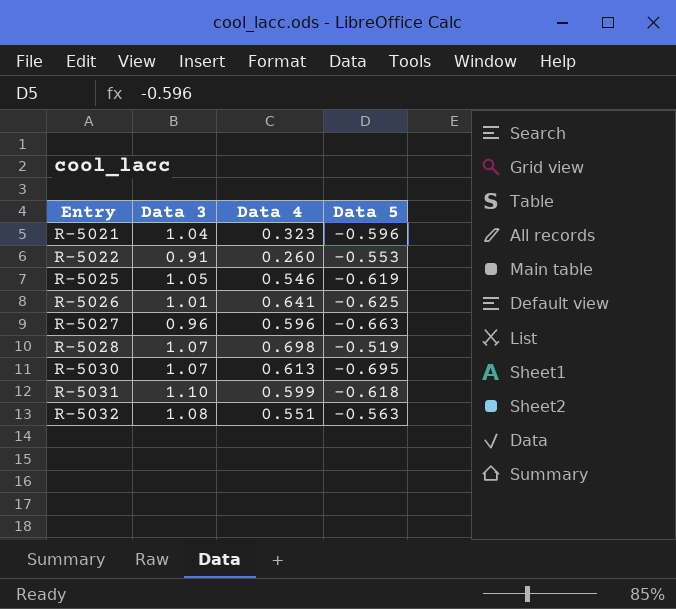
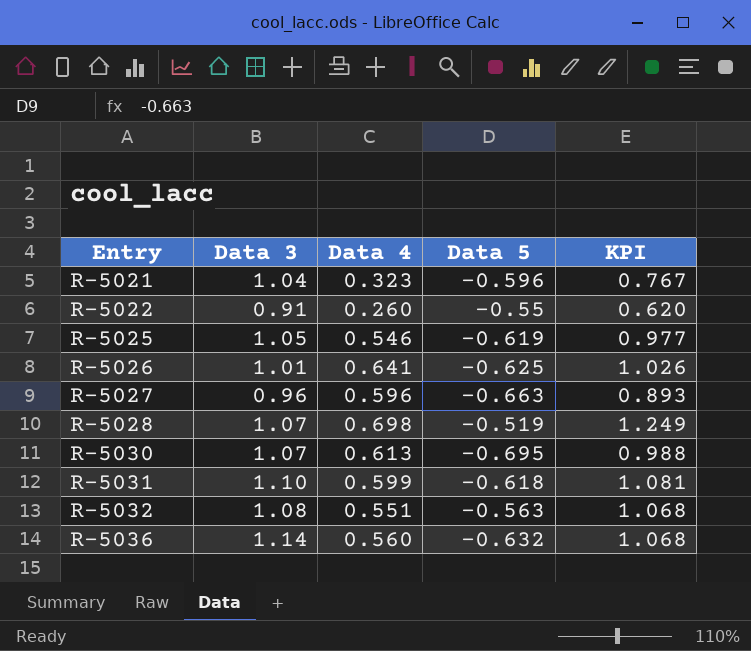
column KPI | formula: none -> [Data 3] + [Data 4] + [Data 5]
R-5022 | Data 5: -0.553 -> -0.55
row R-5036: none -> 1.14 | 0.560 | -0.632 | 1.068

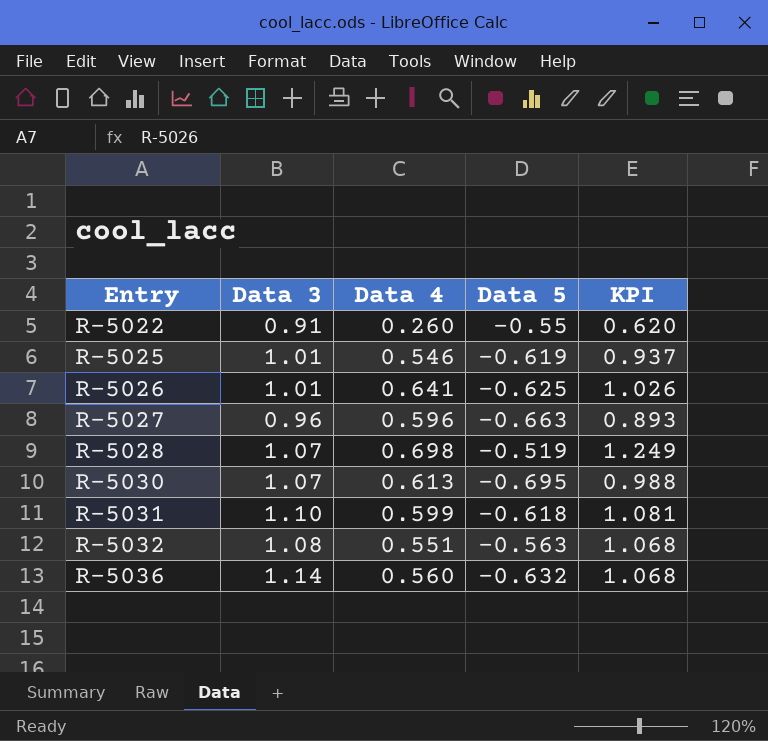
row R-5021: 1.04 | 0.323 | -0.596 | 0.767 -> none
R-5025 | Data 3: 1.05 -> 1.01
R-5025 | KPI: 0.977 -> 0.937

